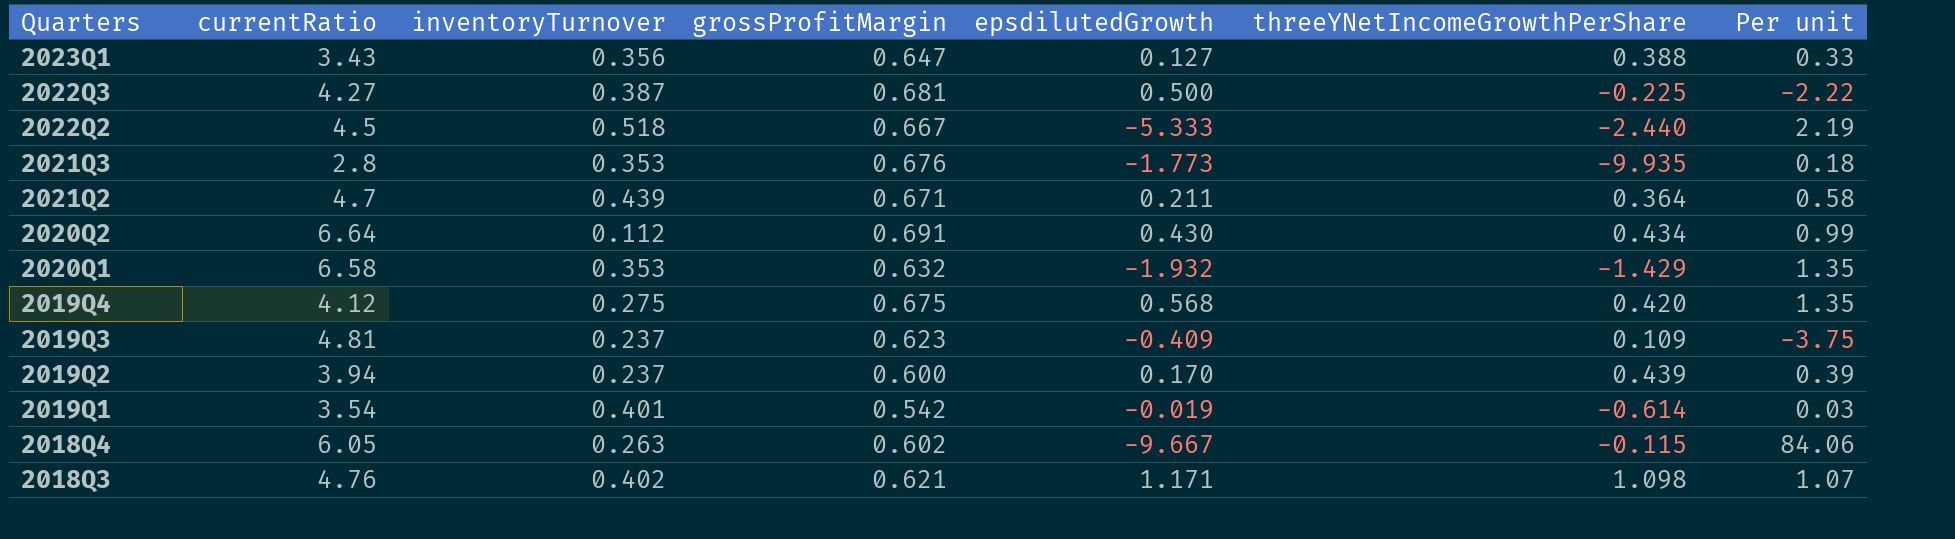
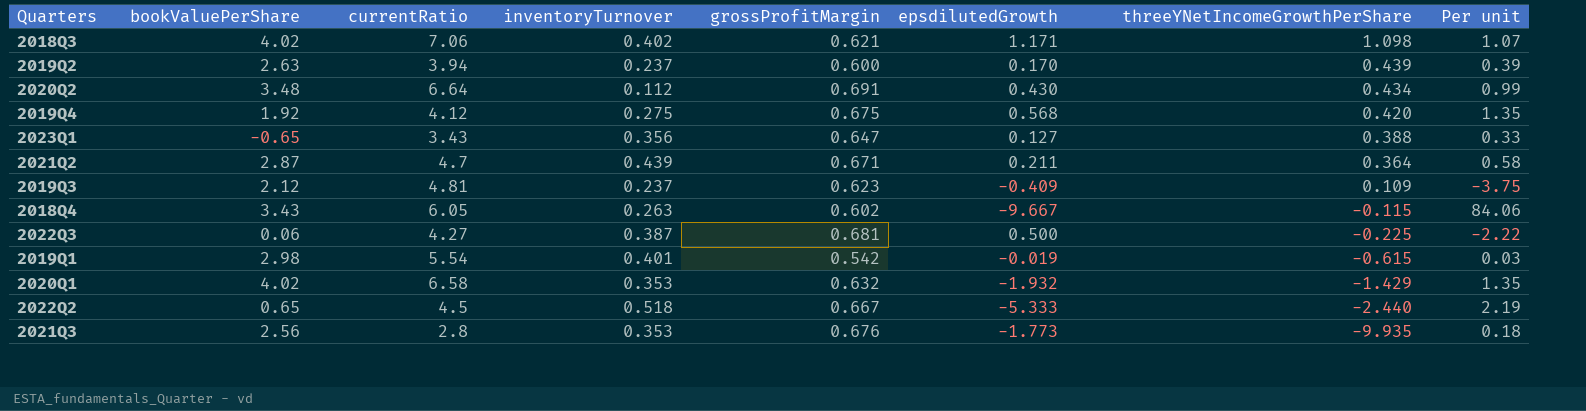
row order: Quarters descending -> threeYNetIncomeGrowthPerShare descending
column bookValuePerShare | position: none -> 2
2018Q3 | currentRatio: 4.76 -> 7.06
2019Q1 | currentRatio: 3.54 -> 5.54
2019Q1 | threeYNetIncomeGrowthPerShare: -0.614 -> -0.615

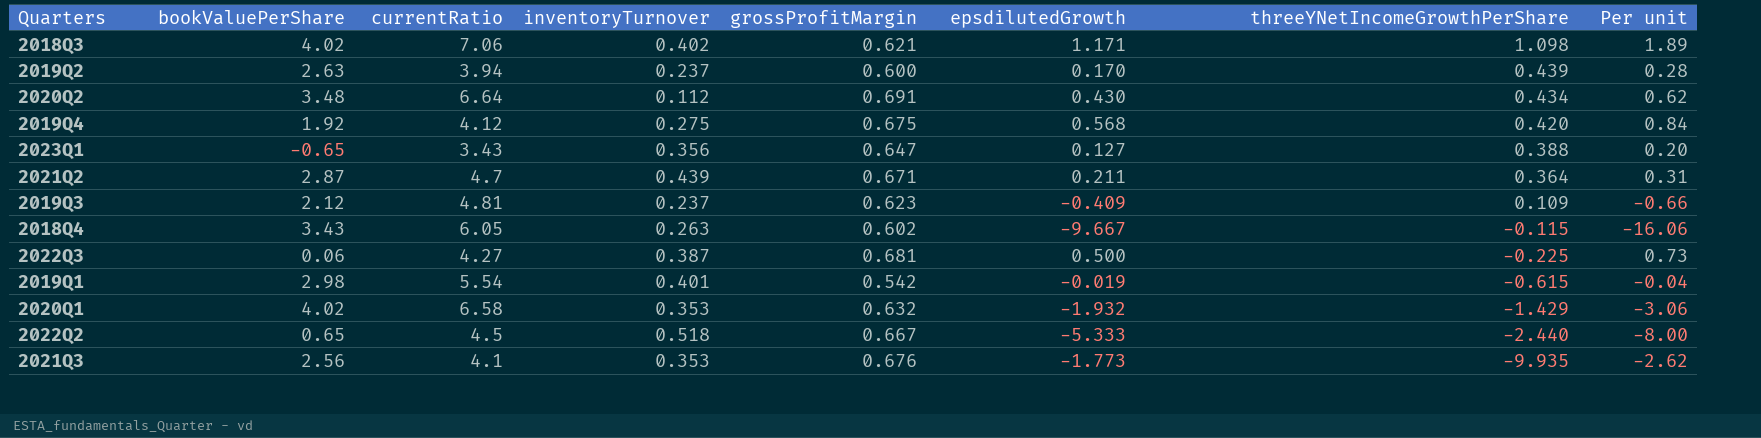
column Per unit | formula: [epsdilutedGrowth] / [threeYNetIncomeGrowthPerShare] -> [epsdilutedGrowth] / [grossProfitMargin]
2021Q3 | currentRatio: 2.8 -> 4.1

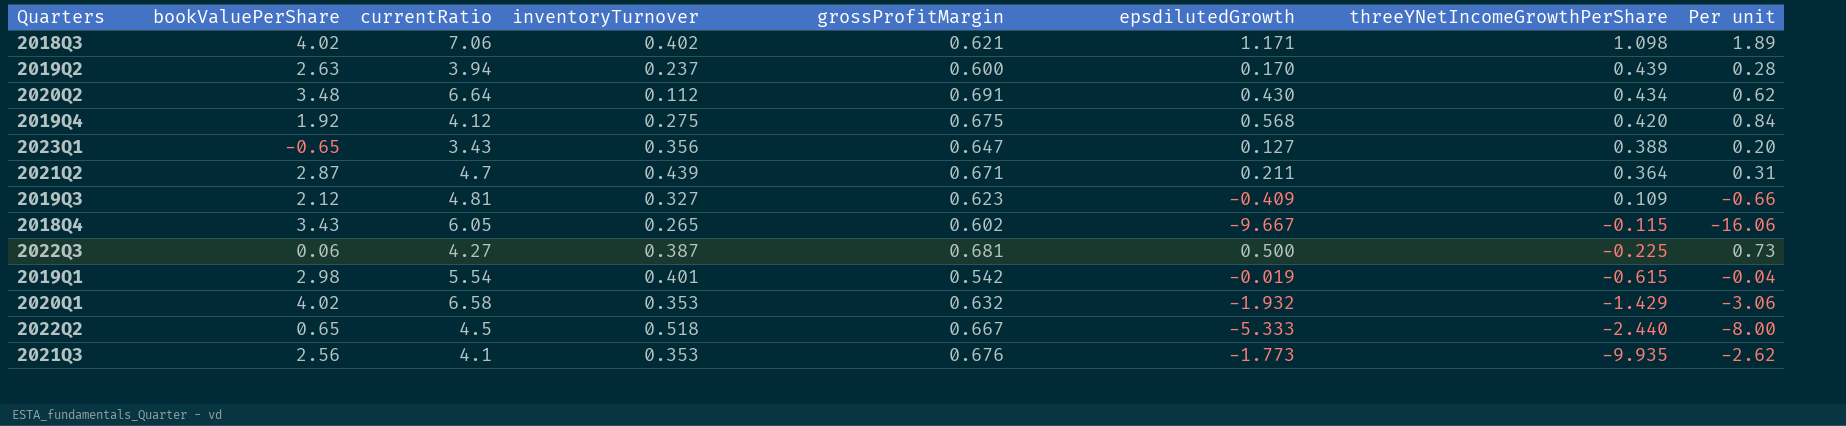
2019Q3 | inventoryTurnover: 0.237 -> 0.327
2018Q4 | inventoryTurnover: 0.263 -> 0.265

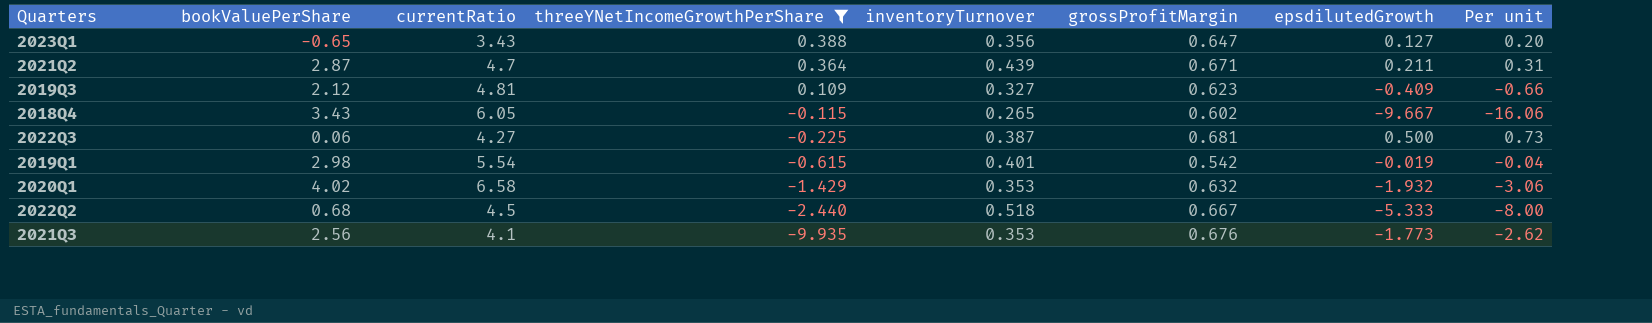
filter: none -> threeYNetIncomeGrowthPerShare <= 0.388
column threeYNetIncomeGrowthPerShare | position: 7 -> 4
2022Q2 | bookValuePerShare: 0.65 -> 0.68

